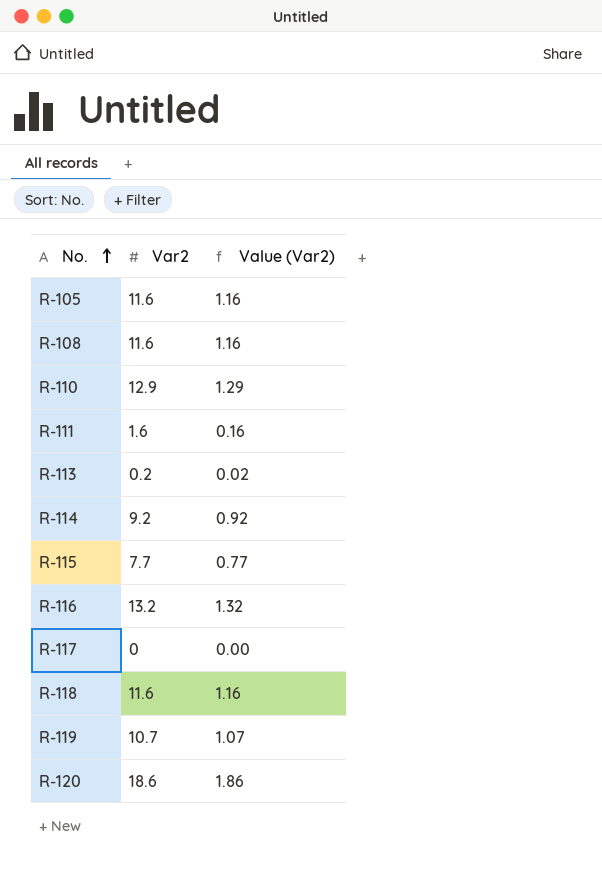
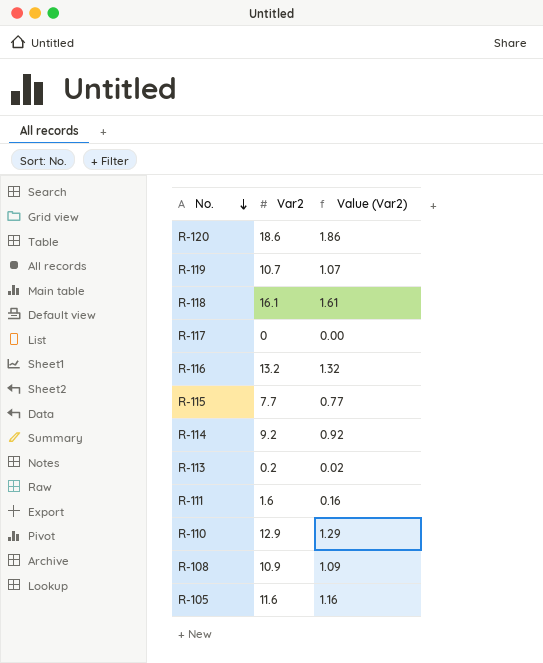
row order: No. ascending -> No. descending
R-118 | Var2: 11.6 -> 16.1
R-118 | Value (Var2): 1.16 -> 1.61
R-108 | Var2: 11.6 -> 10.9
R-108 | Value (Var2): 1.16 -> 1.09

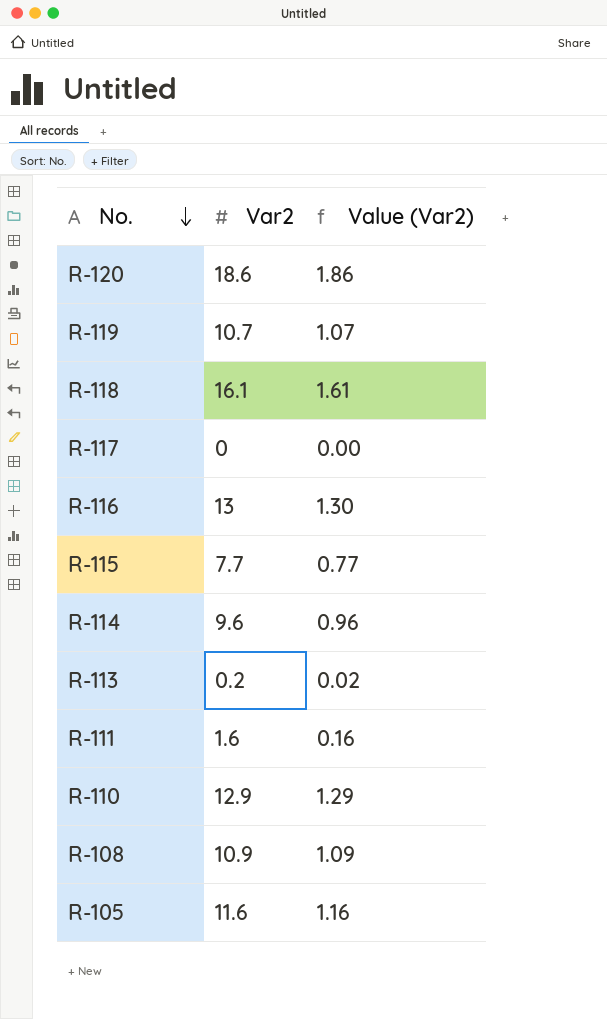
R-116 | Var2: 13.2 -> 13
R-116 | Value (Var2): 1.32 -> 1.30
R-114 | Var2: 9.2 -> 9.6
R-114 | Value (Var2): 0.92 -> 0.96

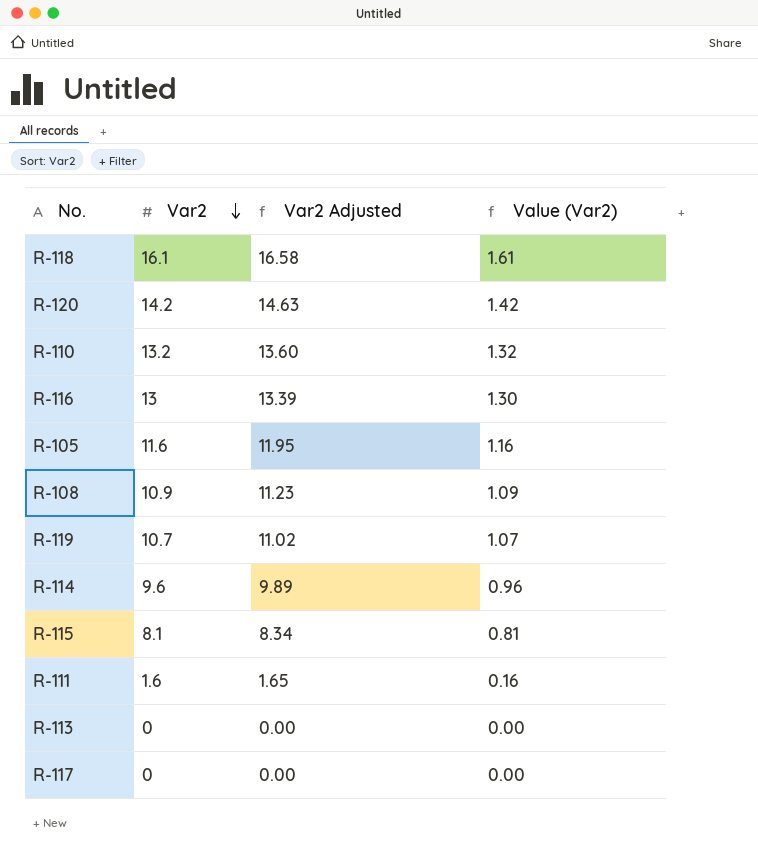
row order: No. descending -> Var2 descending
column Var2 Adjusted | formula: none -> [Var2] * 1.03
R-120 | Var2: 18.6 -> 14.2
R-120 | Value (Var2): 1.86 -> 1.42
R-110 | Var2: 12.9 -> 13.2
R-110 | Value (Var2): 1.29 -> 1.32
R-115 | Var2: 7.7 -> 8.1
R-115 | Value (Var2): 0.77 -> 0.81
R-113 | Var2: 0.2 -> 0
R-113 | Value (Var2): 0.02 -> 0.00

